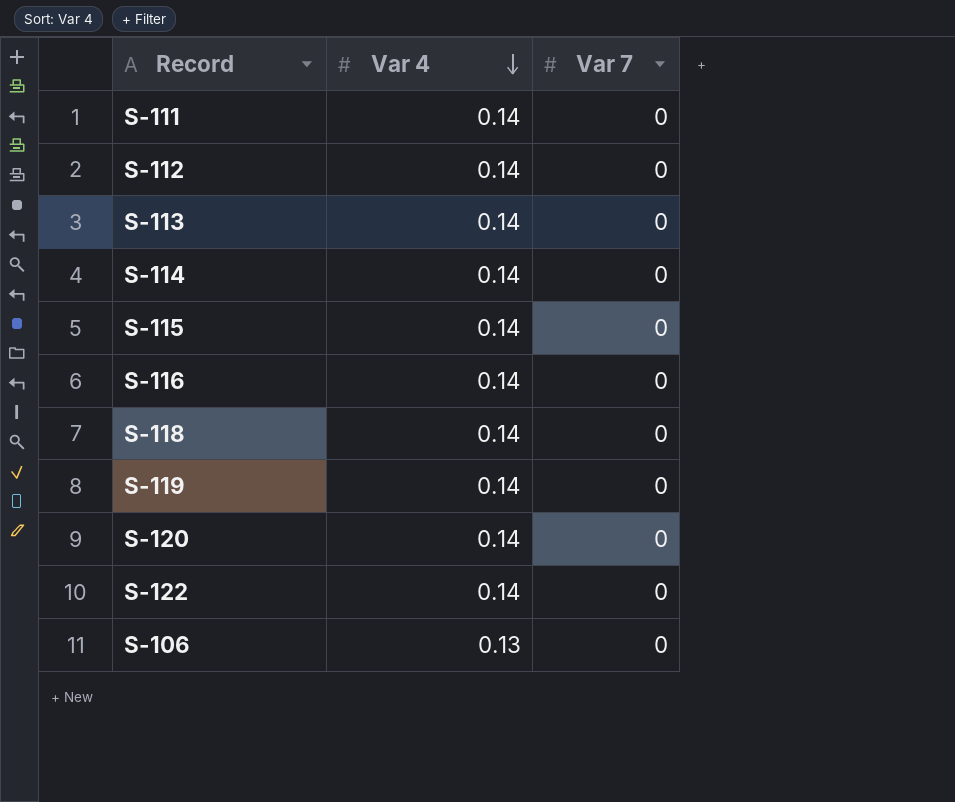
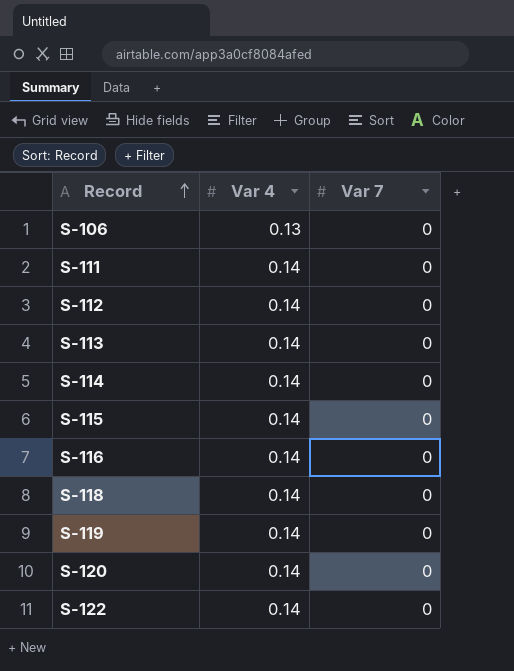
row order: Var 4 descending -> Record ascending

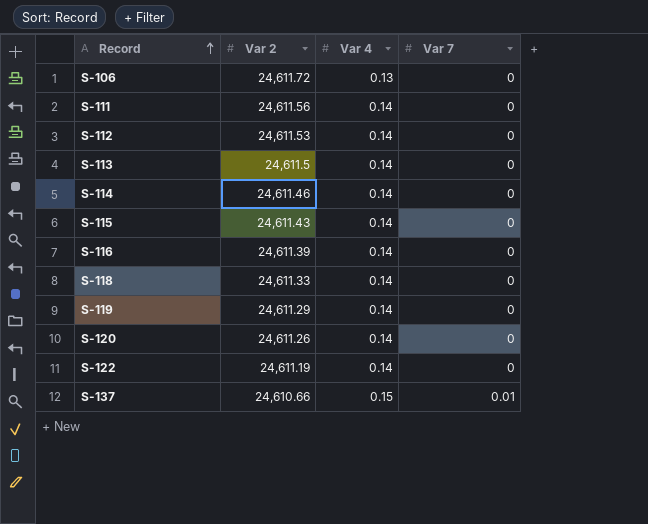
column Var 2 | position: none -> 2
row S-137: none -> 24,610.66 | 0.15 | 0.01

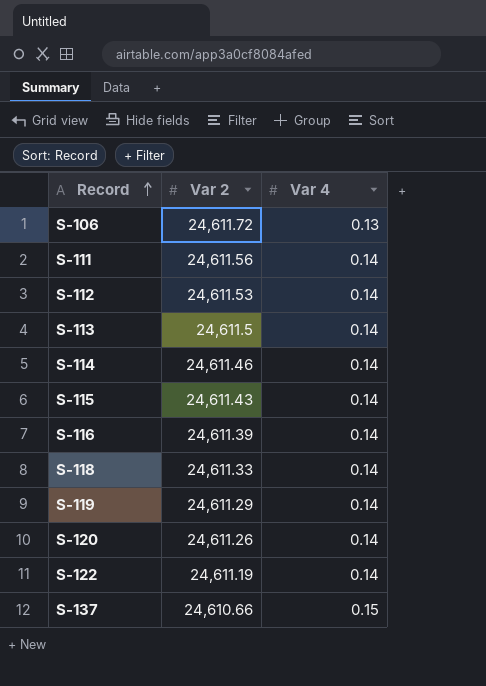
column Var 7 | position: 4 -> none

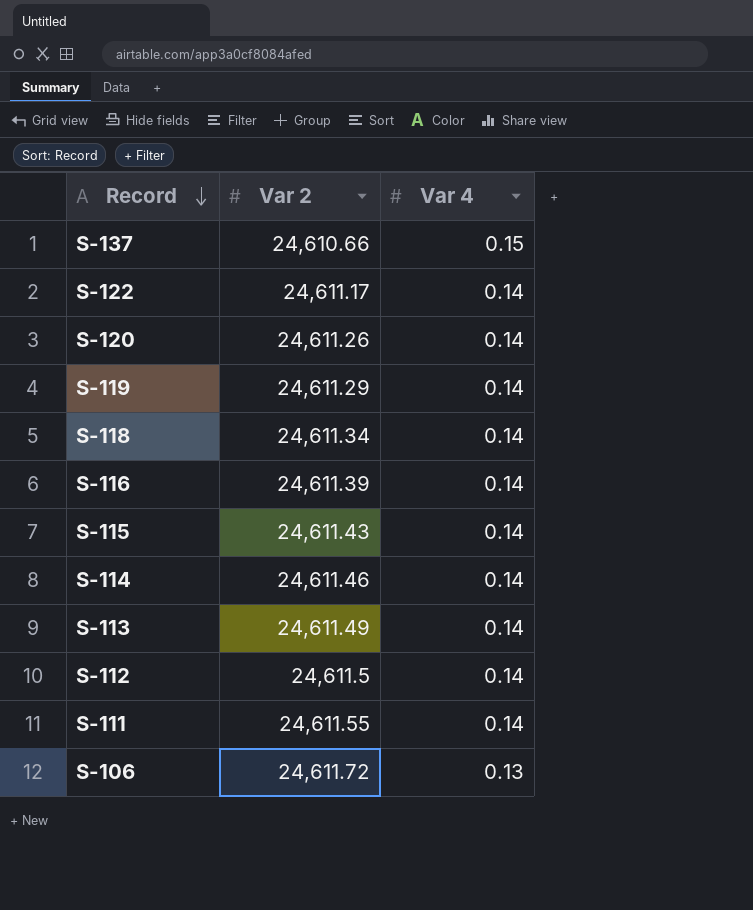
row order: Record ascending -> Record descending
S-122 | Var 2: 24,611.19 -> 24,611.17
S-118 | Var 2: 24,611.33 -> 24,611.34
S-113 | Var 2: 24,611.5 -> 24,611.49
S-112 | Var 2: 24,611.53 -> 24,611.5
S-111 | Var 2: 24,611.56 -> 24,611.55

